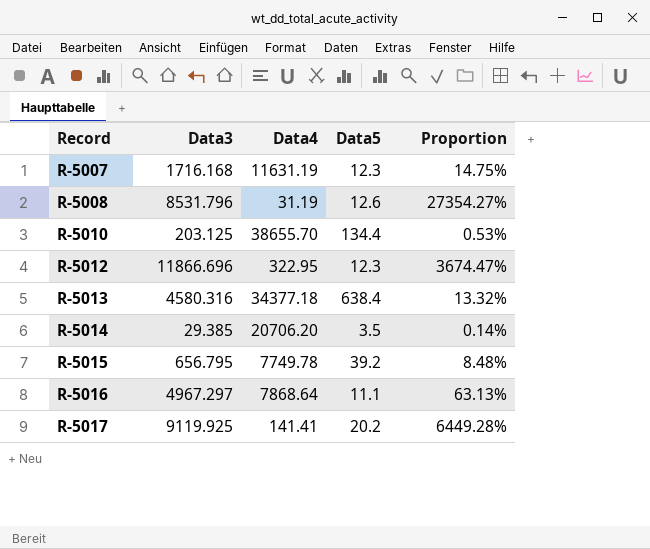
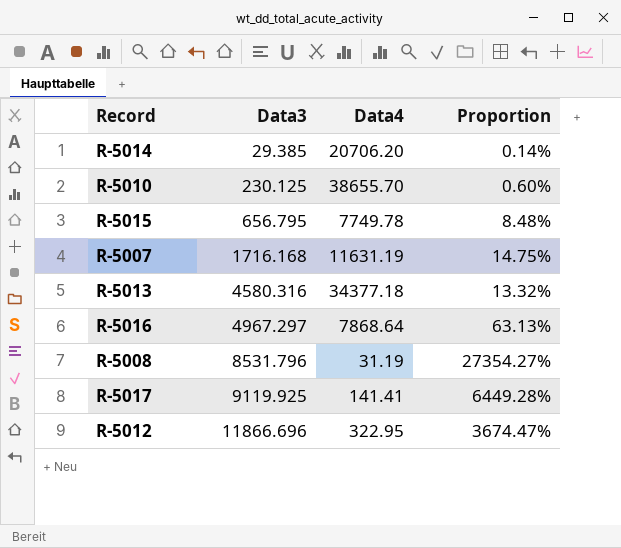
row order: Record ascending -> Data3 ascending
column Data5 | position: 4 -> none
R-5010 | Data3: 203.125 -> 230.125
R-5010 | Proportion: 0.53% -> 0.60%

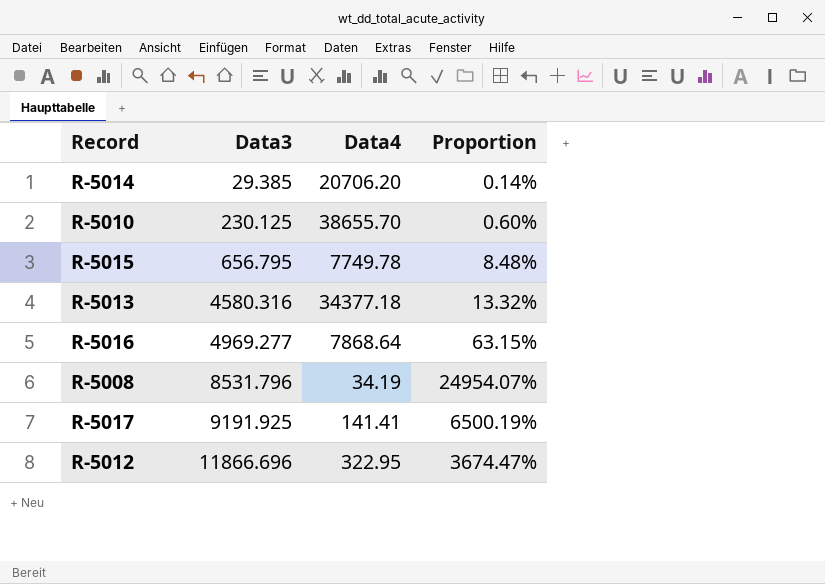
row R-5007: 1716.168 | 11631.19 | 14.75% -> none
R-5016 | Data3: 4967.297 -> 4969.277
R-5016 | Proportion: 63.13% -> 63.15%
R-5008 | Data4: 31.19 -> 34.19
R-5008 | Proportion: 27354.27% -> 24954.07%
R-5017 | Data3: 9119.925 -> 9191.925
R-5017 | Proportion: 6449.28% -> 6500.19%

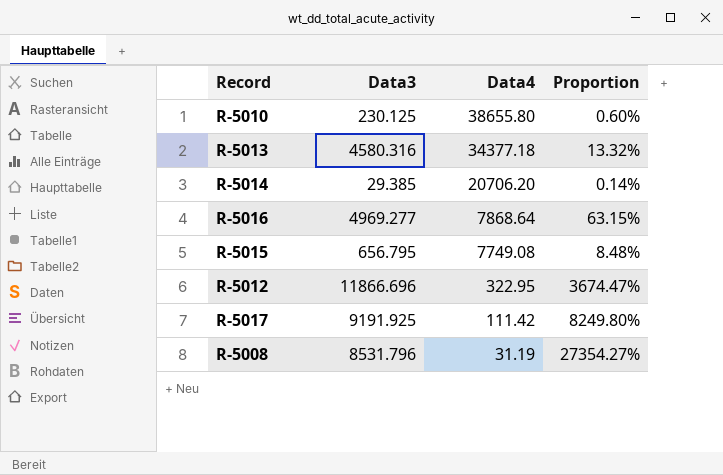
row order: Data3 ascending -> Data4 descending
R-5010 | Data4: 38655.70 -> 38655.80
R-5015 | Data4: 7749.78 -> 7749.08
R-5017 | Data4: 141.41 -> 111.42
R-5017 | Proportion: 6500.19% -> 8249.80%
R-5008 | Data4: 34.19 -> 31.19
R-5008 | Proportion: 24954.07% -> 27354.27%

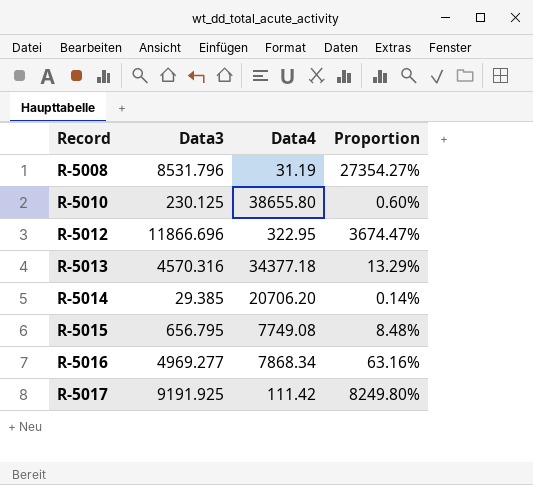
row order: Data4 descending -> Record ascending
R-5013 | Data3: 4580.316 -> 4570.316
R-5013 | Proportion: 13.32% -> 13.29%
R-5016 | Data4: 7868.64 -> 7868.34
R-5016 | Proportion: 63.15% -> 63.16%

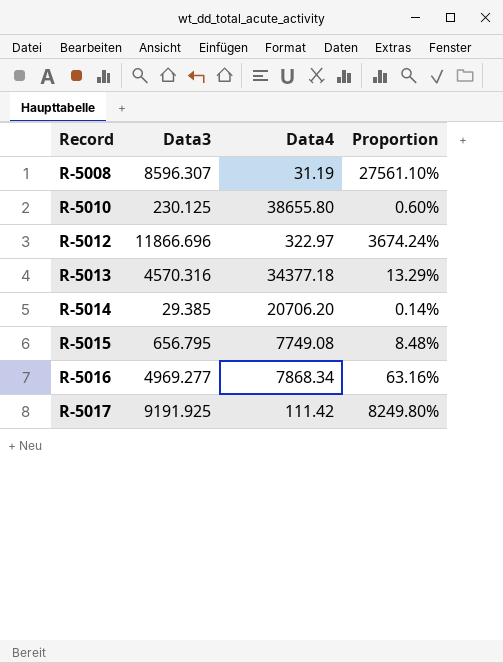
R-5008 | Data3: 8531.796 -> 8596.307
R-5008 | Proportion: 27354.27% -> 27561.10%
R-5012 | Data4: 322.95 -> 322.97
R-5012 | Proportion: 3674.47% -> 3674.24%

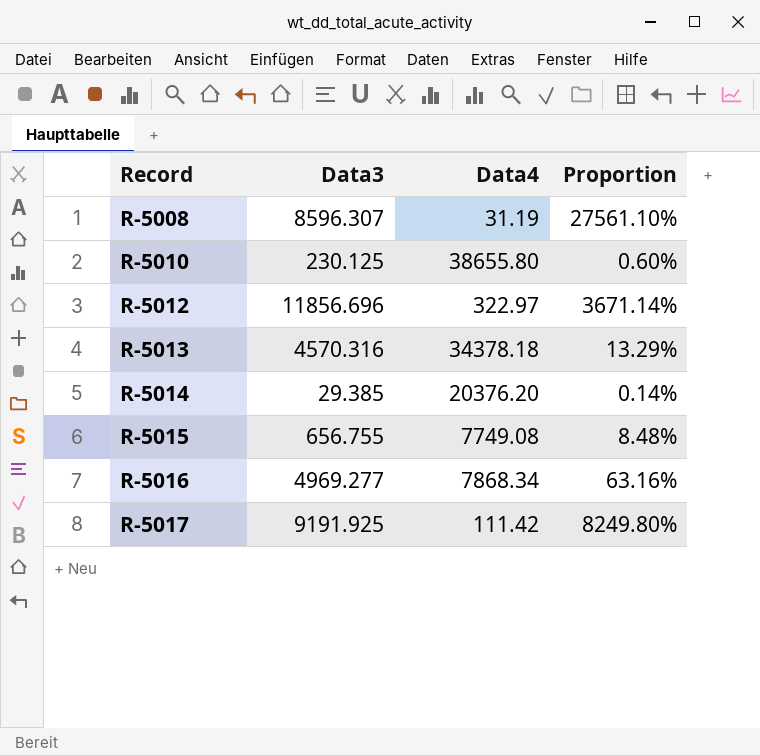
R-5012 | Data3: 11866.696 -> 11856.696
R-5012 | Proportion: 3674.24% -> 3671.14%
R-5013 | Data4: 34377.18 -> 34378.18
R-5014 | Data4: 20706.20 -> 20376.20
R-5015 | Data3: 656.795 -> 656.755

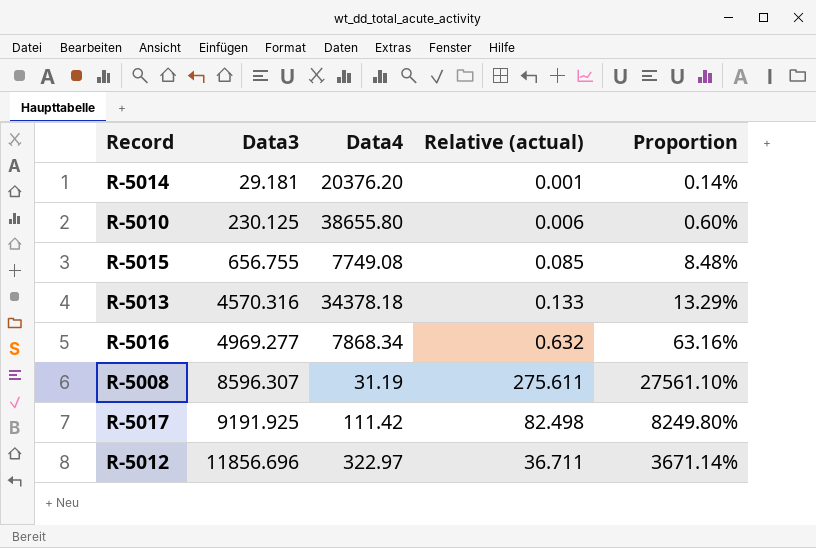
row order: Record ascending -> Data3 ascending
column Relative (actual) | formula: none -> [Data3] / [Data4]
R-5014 | Data3: 29.385 -> 29.181

